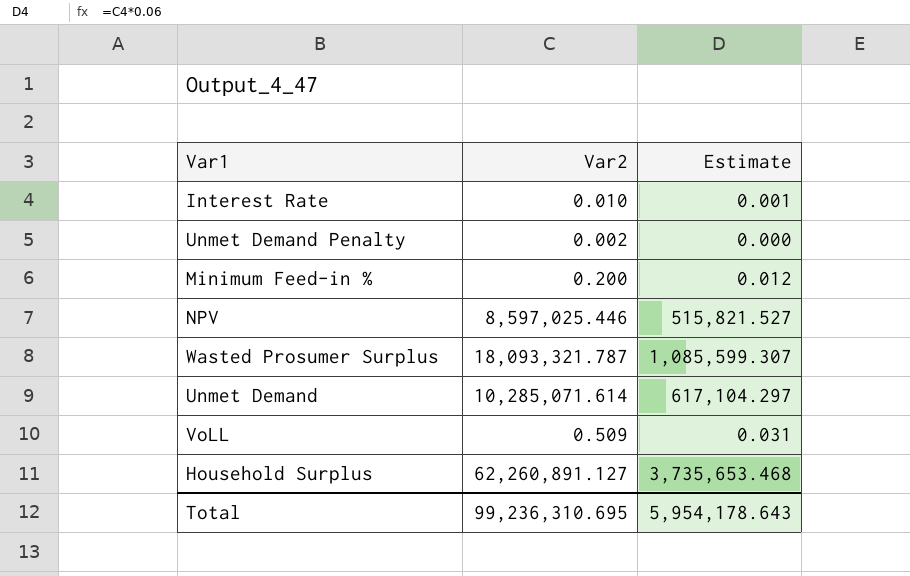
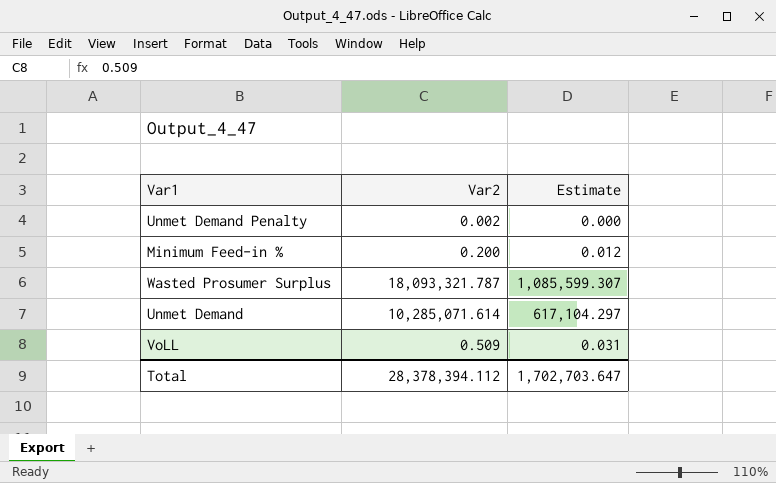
row Interest Rate: 0.010 | 0.001 -> none
row NPV: 8,597,025.446 | 515,821.527 -> none
row Household Surplus: 62,260,891.127 | 3,735,653.468 -> none
Total | Var2: 99,236,310.695 -> 28,378,394.112
Total | Estimate: 5,954,178.643 -> 1,702,703.647

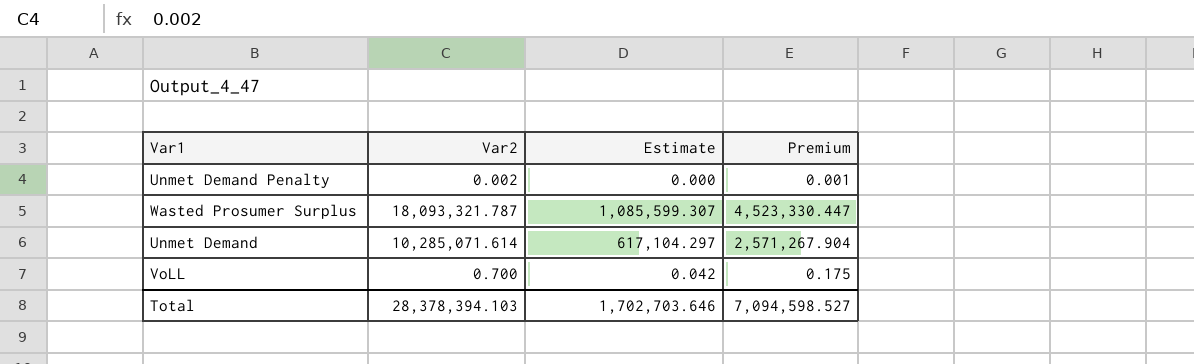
column Premium | formula: none -> [Var2] * 0.25
row Minimum Feed-in %: 0.200 | 0.012 -> none
VoLL | Var2: 0.509 -> 0.700
VoLL | Estimate: 0.031 -> 0.042
Total | Var2: 28,378,394.112 -> 28,378,394.103
Total | Estimate: 1,702,703.647 -> 1,702,703.646

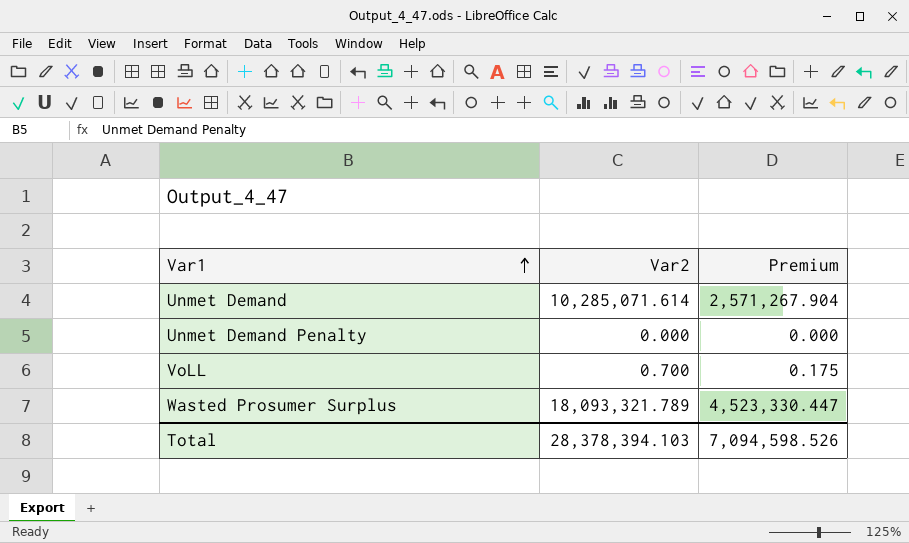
row order: none -> Var1 ascending
column Estimate | formula: [Var2] * 0.06 -> none
Unmet Demand Penalty | Var2: 0.002 -> 0.000
Unmet Demand Penalty | Premium: 0.001 -> 0.000
Wasted Prosumer Surplus | Var2: 18,093,321.787 -> 18,093,321.789
Total | Premium: 7,094,598.527 -> 7,094,598.526

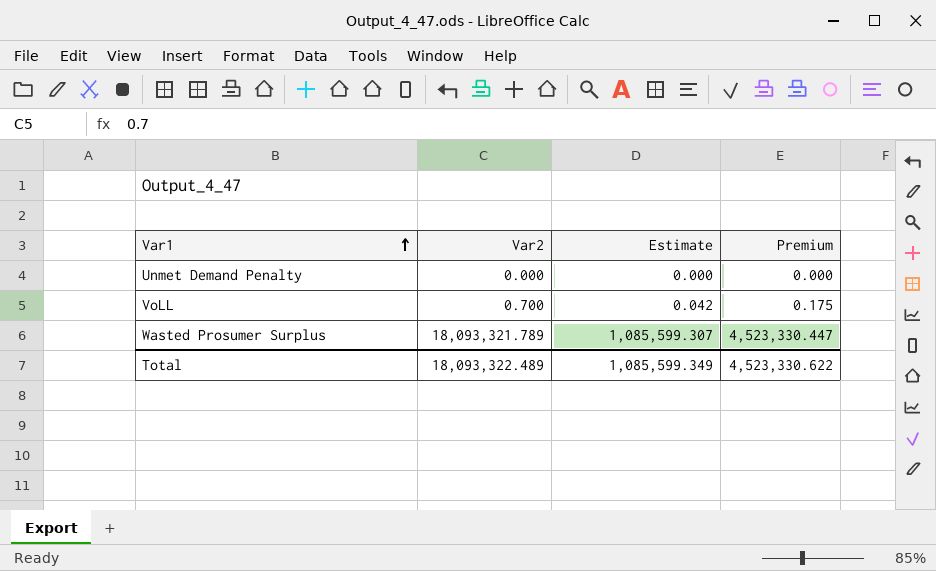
column Estimate | formula: none -> [Var2] * 0.06
row Unmet Demand: 10,285,071.614 | 2,571,267.904 -> none
Total | Var2: 28,378,394.103 -> 18,093,322.489
Total | Premium: 7,094,598.526 -> 4,523,330.622

